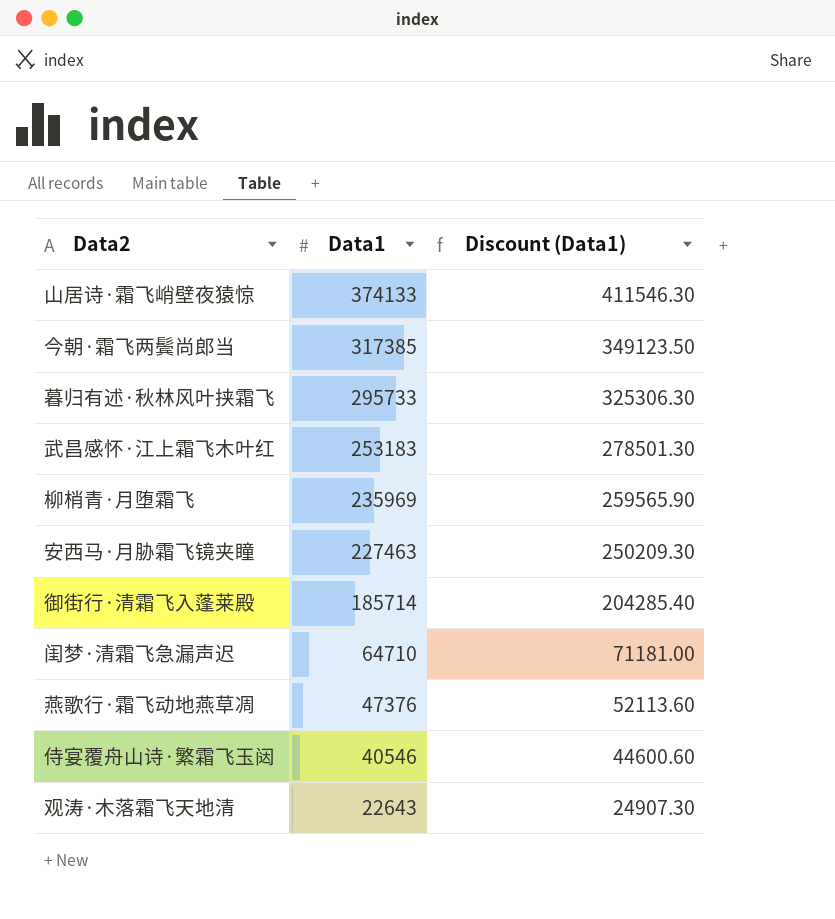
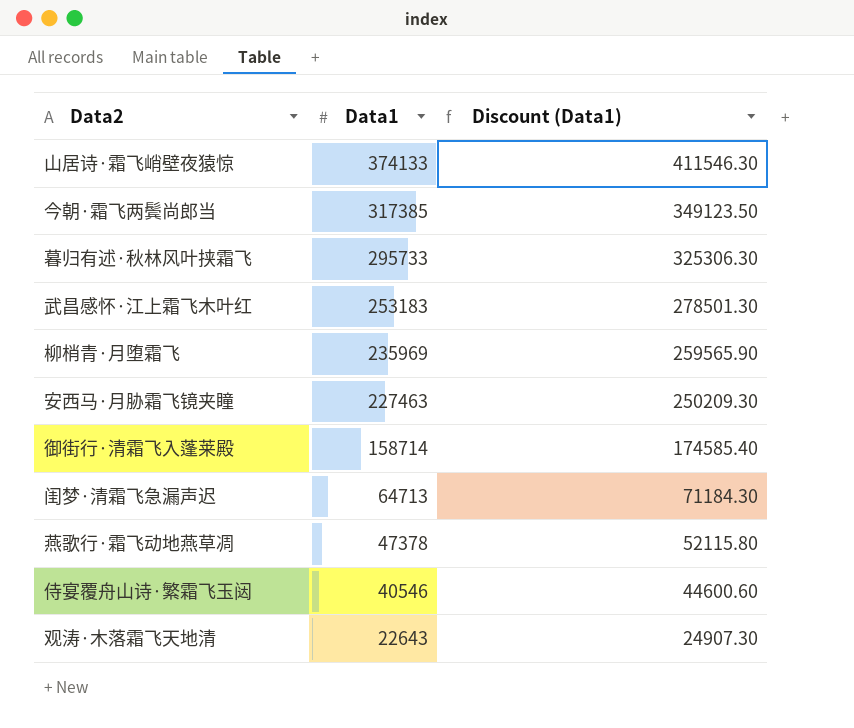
御街行·清霜飞入蓬莱殿 | Data1: 185714 -> 158714
御街行·清霜飞入蓬莱殿 | Discount (Data1): 204285.40 -> 174585.40
闺梦·清霜飞急漏声迟 | Data1: 64710 -> 64713
闺梦·清霜飞急漏声迟 | Discount (Data1): 71181.00 -> 71184.30
燕歌行·霜飞动地燕草凋 | Data1: 47376 -> 47378
燕歌行·霜飞动地燕草凋 | Discount (Data1): 52113.60 -> 52115.80

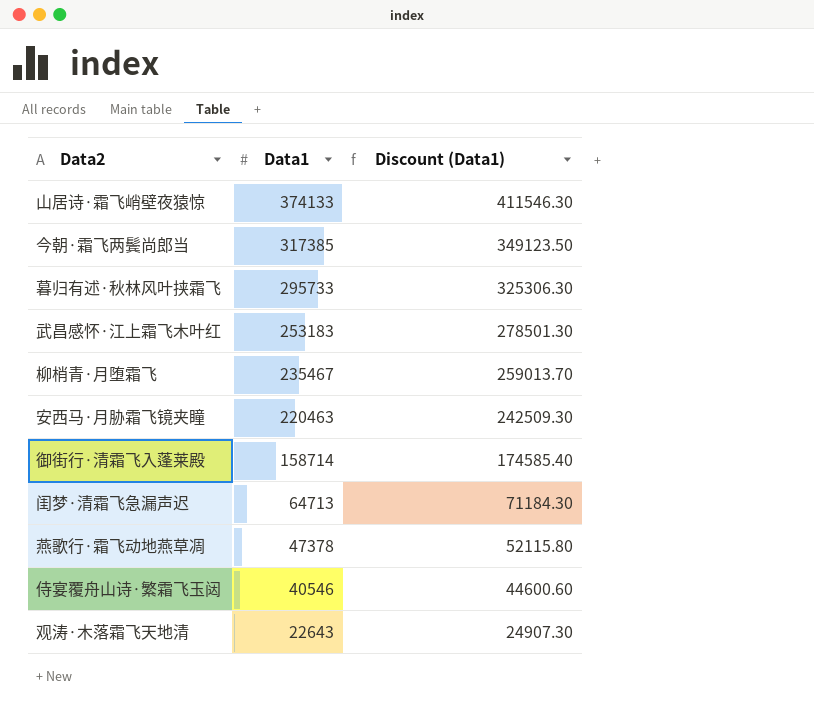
柳梢青·月堕霜飞 | Data1: 235969 -> 235467
柳梢青·月堕霜飞 | Discount (Data1): 259565.90 -> 259013.70
安西马·月胁霜飞镜夹瞳 | Data1: 227463 -> 220463
安西马·月胁霜飞镜夹瞳 | Discount (Data1): 250209.30 -> 242509.30

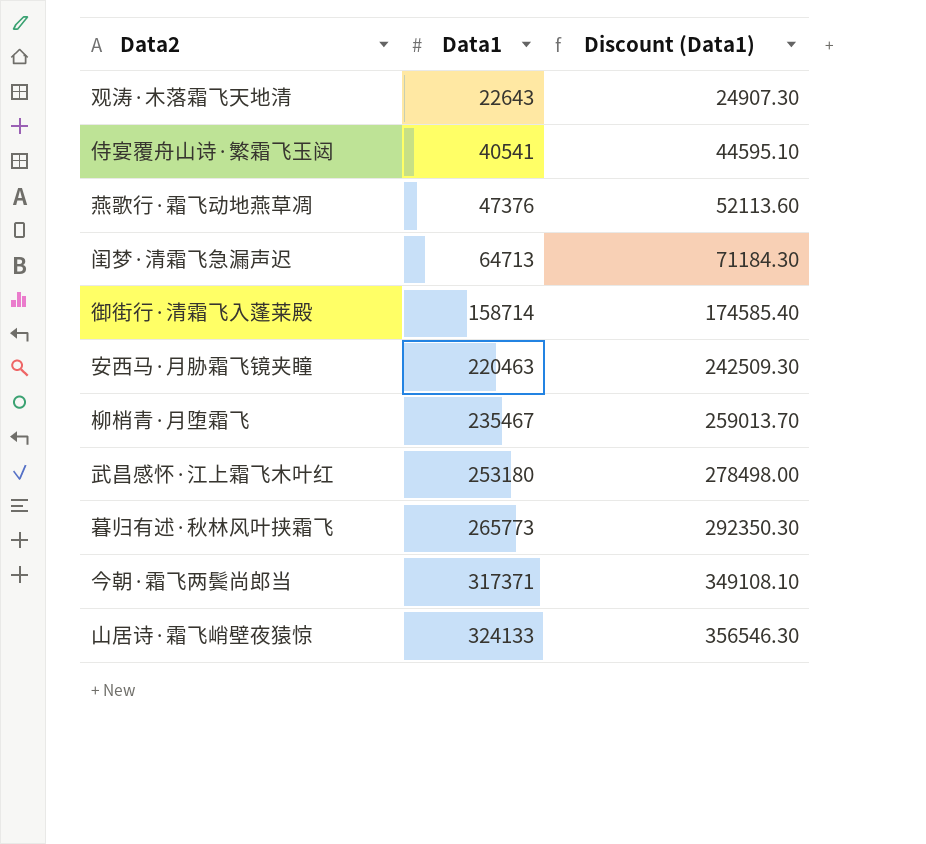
row order: Data1 descending -> Data1 ascending
侍宴覆舟山诗·繁霜飞玉闼 | Data1: 40546 -> 40541
侍宴覆舟山诗·繁霜飞玉闼 | Discount (Data1): 44600.60 -> 44595.10
燕歌行·霜飞动地燕草凋 | Data1: 47378 -> 47376
燕歌行·霜飞动地燕草凋 | Discount (Data1): 52115.80 -> 52113.60
武昌感怀·江上霜飞木叶红 | Data1: 253183 -> 253180
武昌感怀·江上霜飞木叶红 | Discount (Data1): 278501.30 -> 278498.00
暮归有述·秋林风叶挟霜飞 | Data1: 295733 -> 265773
暮归有述·秋林风叶挟霜飞 | Discount (Data1): 325306.30 -> 292350.30
今朝·霜飞两鬓尚郎当 | Data1: 317385 -> 317371
今朝·霜飞两鬓尚郎当 | Discount (Data1): 349123.50 -> 349108.10
山居诗·霜飞峭壁夜猿惊 | Data1: 374133 -> 324133
山居诗·霜飞峭壁夜猿惊 | Discount (Data1): 411546.30 -> 356546.30

